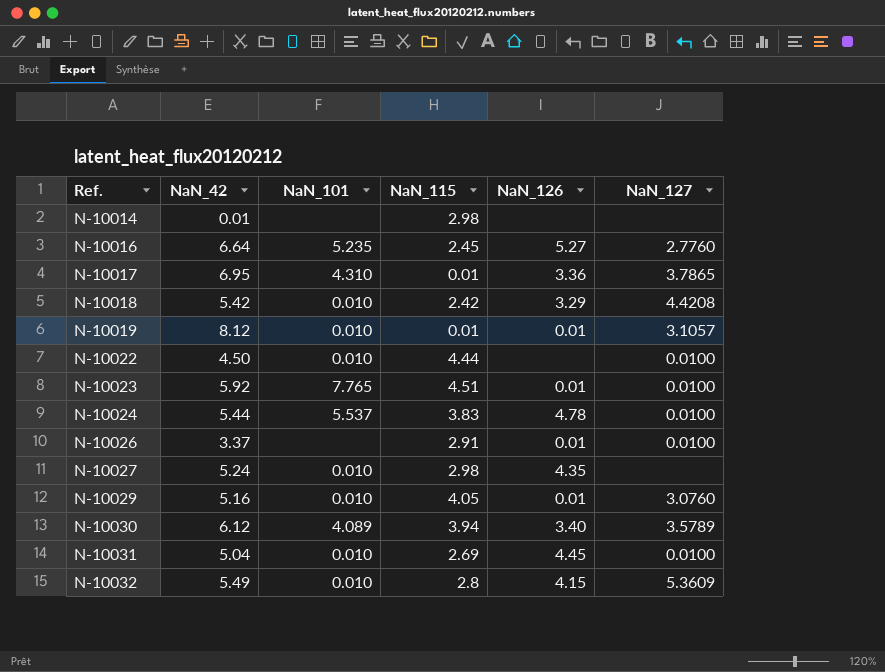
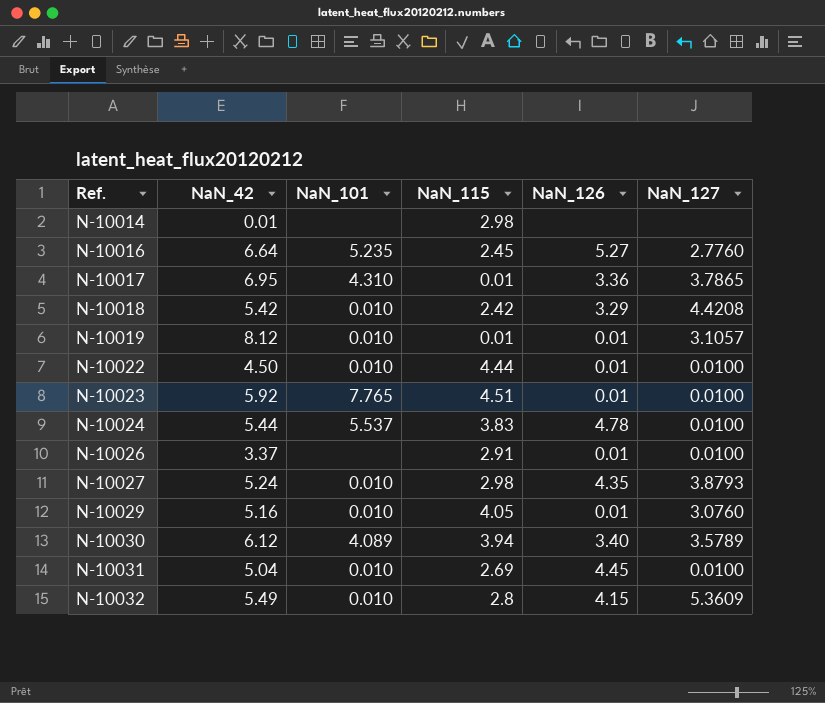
N-10022 | NaN_126: none -> 0.01
N-10027 | NaN_127: none -> 3.8793

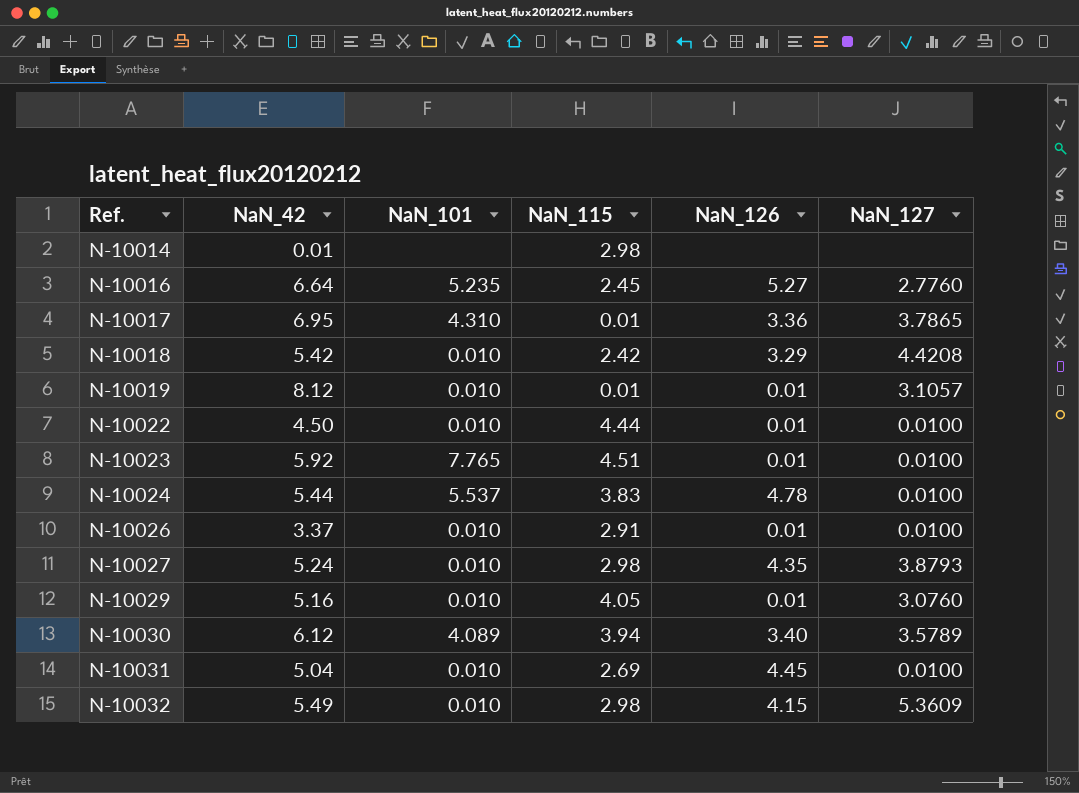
N-10026 | NaN_101: none -> 0.010
N-10032 | NaN_115: 2.8 -> 2.98

